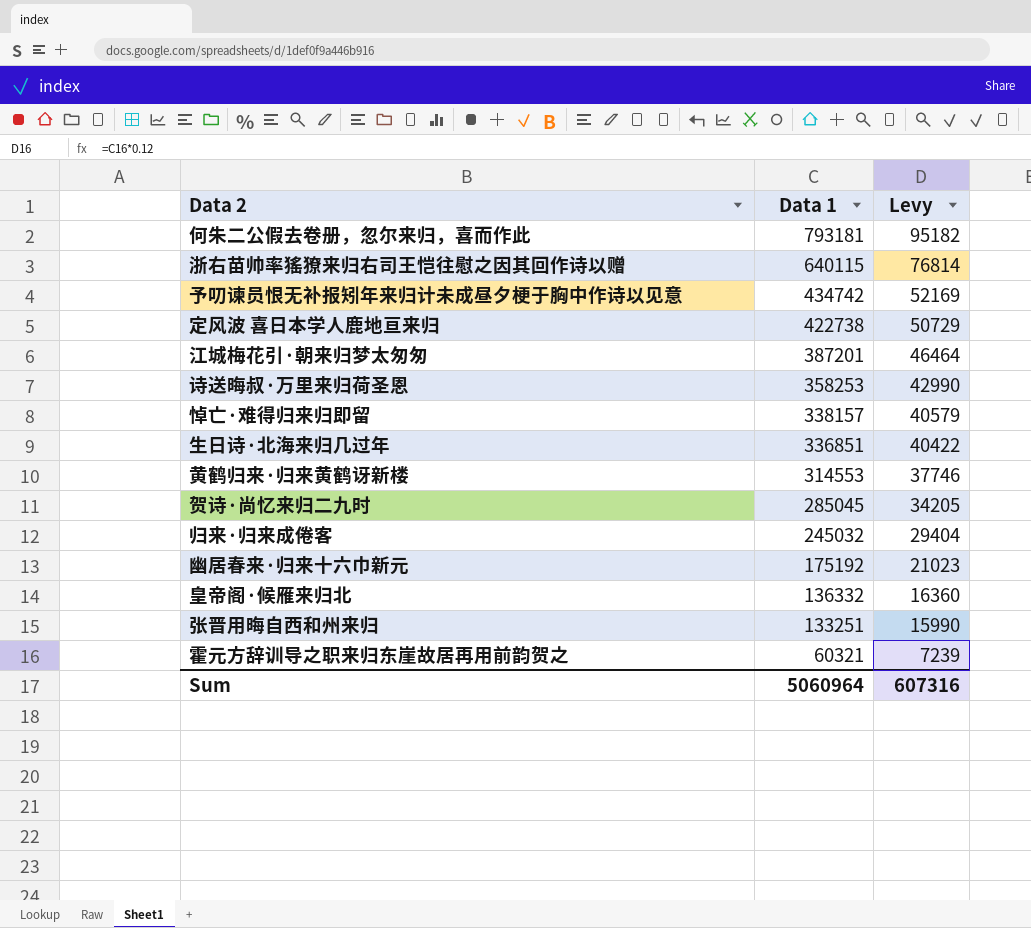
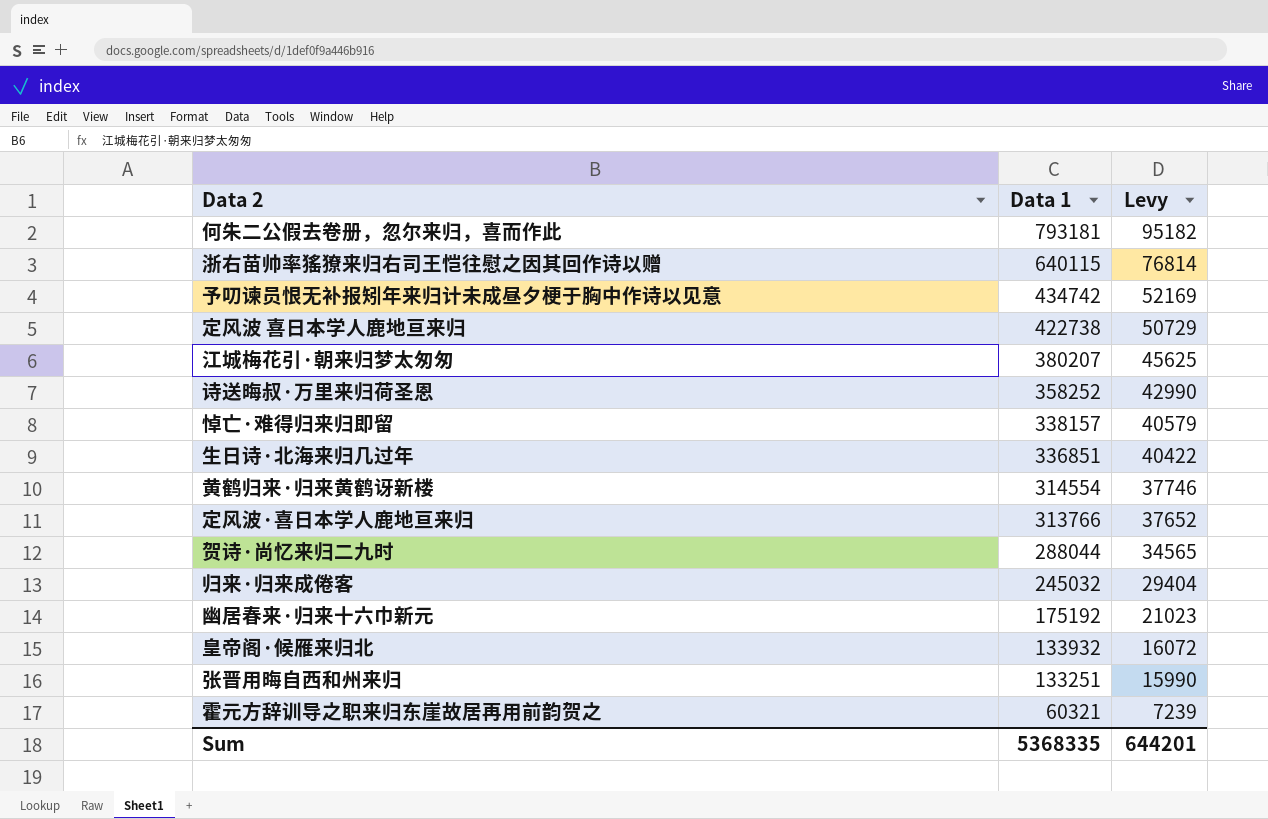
江城梅花引·朝来归梦太匆匆 | Data 1: 387201 -> 380207
江城梅花引·朝来归梦太匆匆 | Levy: 46464 -> 45625
诗送晦叔·万里来归荷圣恩 | Data 1: 358253 -> 358252
黄鹤归来·归来黄鹤讶新楼 | Data 1: 314553 -> 314554
row 定风波·喜日本学人鹿地亘来归: none -> 313766 | 37652
贺诗·尚忆来归二九时 | Data 1: 285045 -> 288044
贺诗·尚忆来归二九时 | Levy: 34205 -> 34565
皇帝阁·候雁来归北 | Data 1: 136332 -> 133932
皇帝阁·候雁来归北 | Levy: 16360 -> 16072
Sum | Data 1: 5060964 -> 5368335
Sum | Levy: 607316 -> 644201

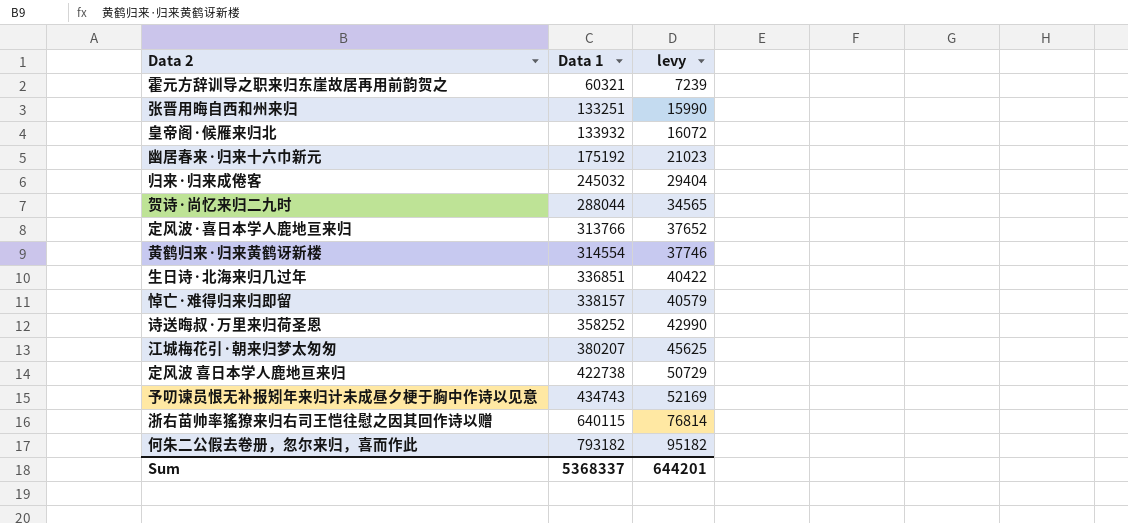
row order: Data 1 descending -> Data 1 ascending
column name: Levy -> levy
予叨谏员恨无补报矧年来归计未成昼夕梗于胸中作诗以见意 | Data 1: 434742 -> 434743
何朱二公假去卷册，忽尔来归，喜而作此 | Data 1: 793181 -> 793182
Sum | Data 1: 5368335 -> 5368337

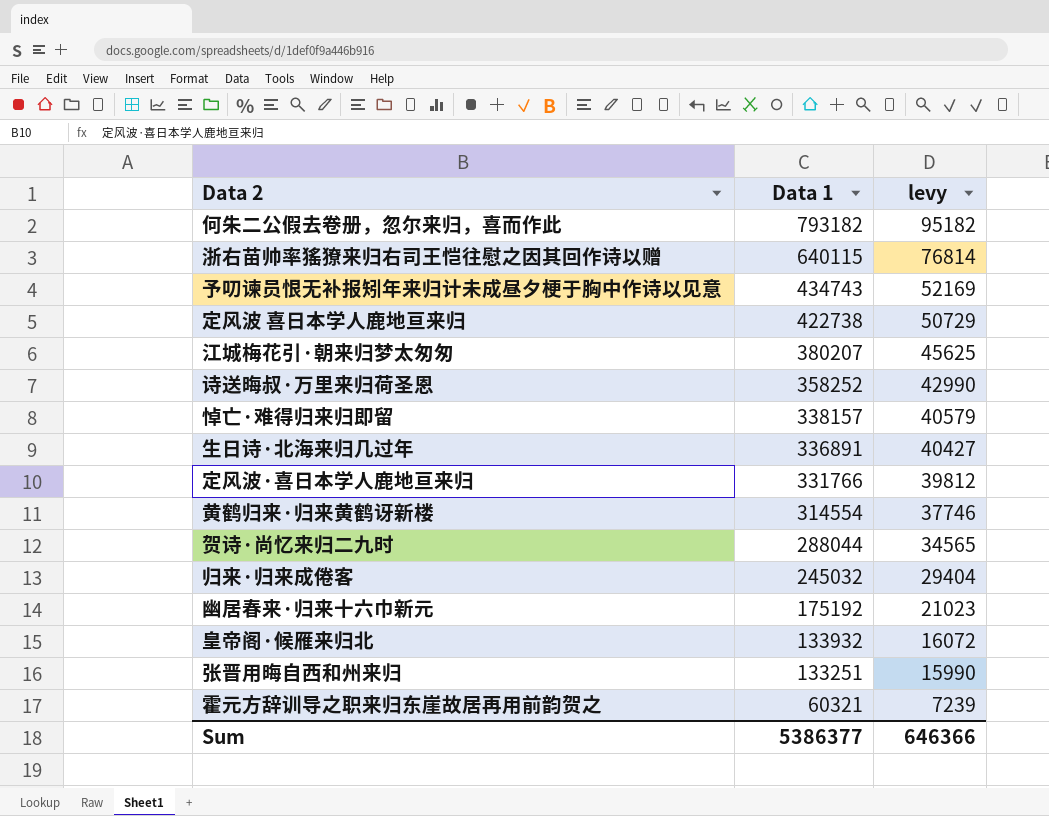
row order: Data 1 ascending -> Data 1 descending
生日诗·北海来归几过年 | Data 1: 336851 -> 336891
生日诗·北海来归几过年 | levy: 40422 -> 40427
定风波·喜日本学人鹿地亘来归 | Data 1: 313766 -> 331766
定风波·喜日本学人鹿地亘来归 | levy: 37652 -> 39812
Sum | Data 1: 5368337 -> 5386377
Sum | levy: 644201 -> 646366

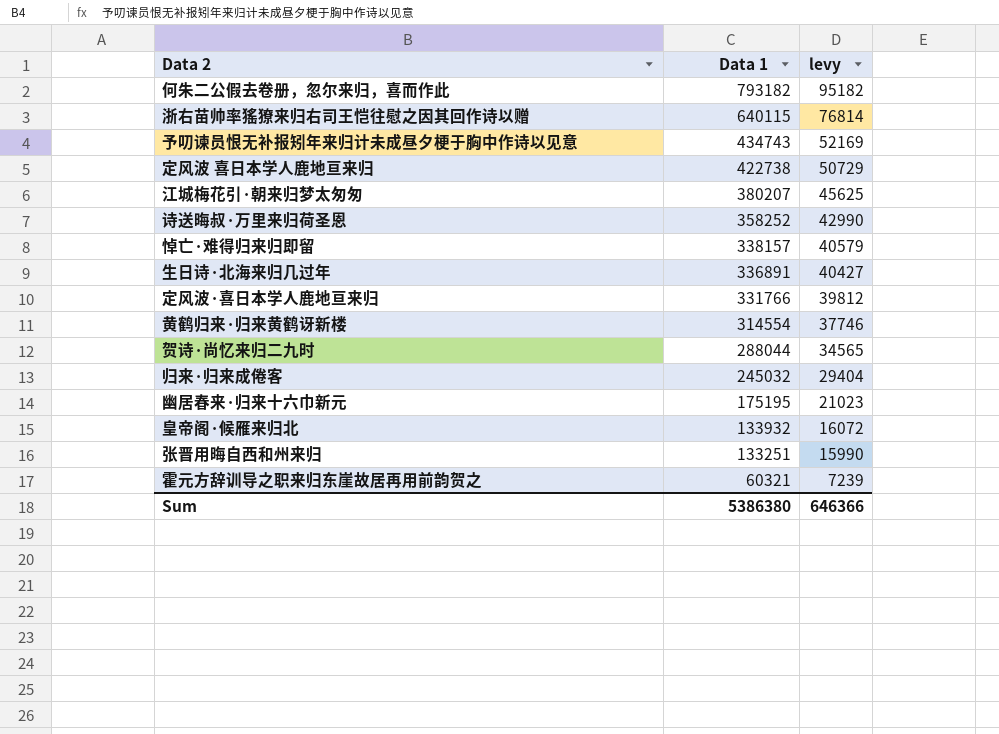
幽居春来·归来十六巾新元 | Data 1: 175192 -> 175195
Sum | Data 1: 5386377 -> 5386380

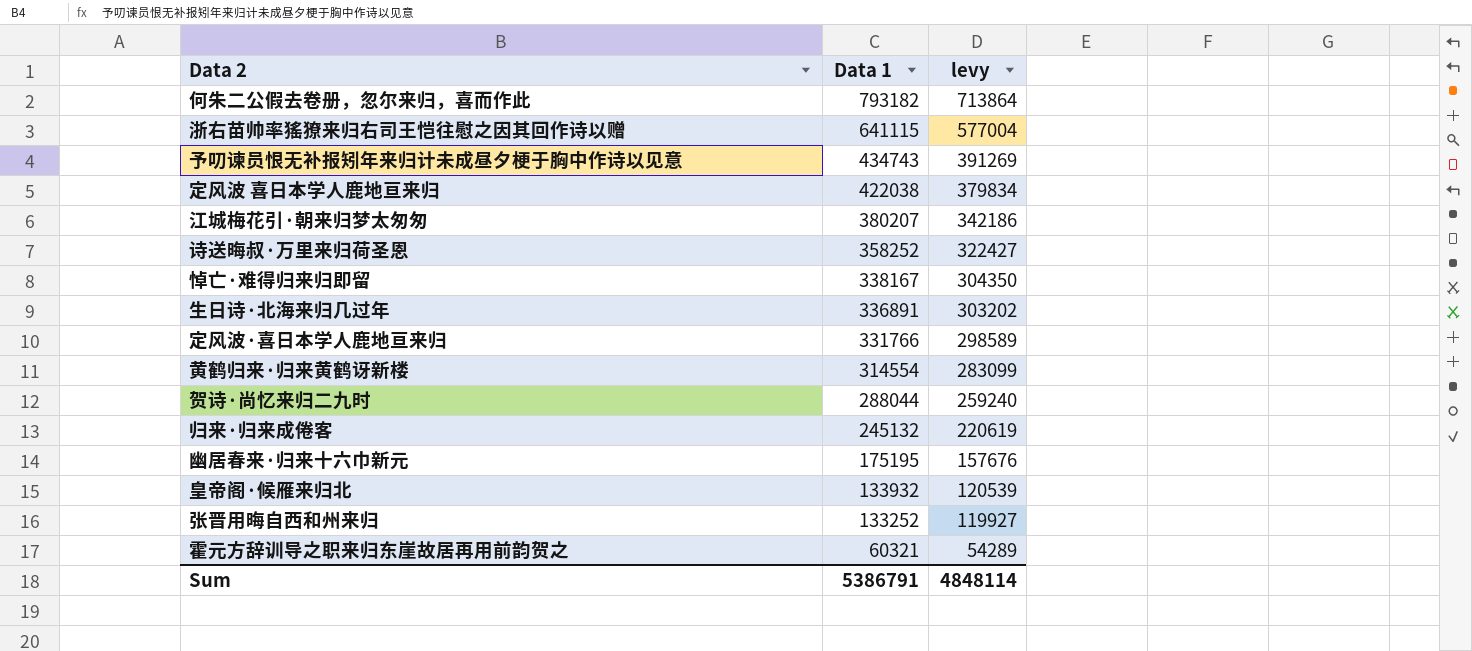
column levy | formula: [Data 1] * 0.12 -> [Data 1] * 0.9
浙右苗帅率猺獠来归右司王恺往慰之因其回作诗以赠 | Data 1: 640115 -> 641115
定风波 喜日本学人鹿地亘来归 | Data 1: 422738 -> 422038
悼亡·难得归来归即留 | Data 1: 338157 -> 338167
归来·归来成倦客 | Data 1: 245032 -> 245132
张晋用晦自西和州来归 | Data 1: 133251 -> 133252
Sum | Data 1: 5386380 -> 5386791
Sum | levy: 646366 -> 4848114

